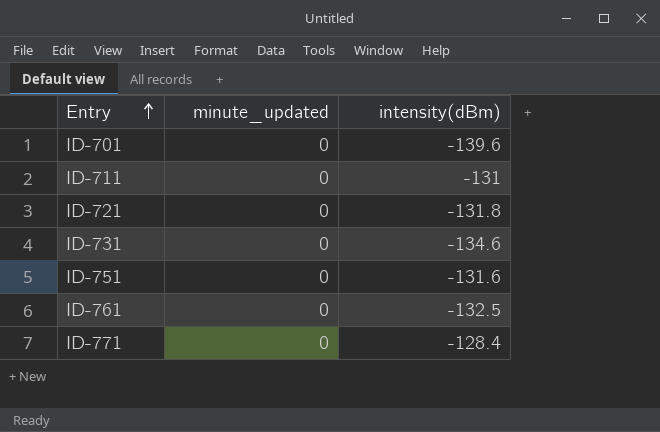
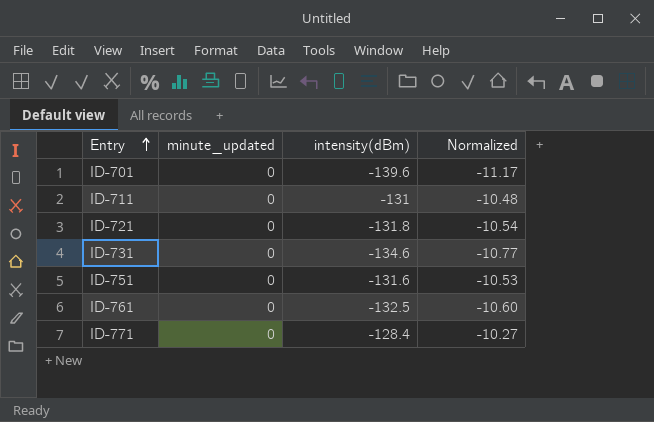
column Normalized | formula: none -> [intensity(dBm)] * 0.08

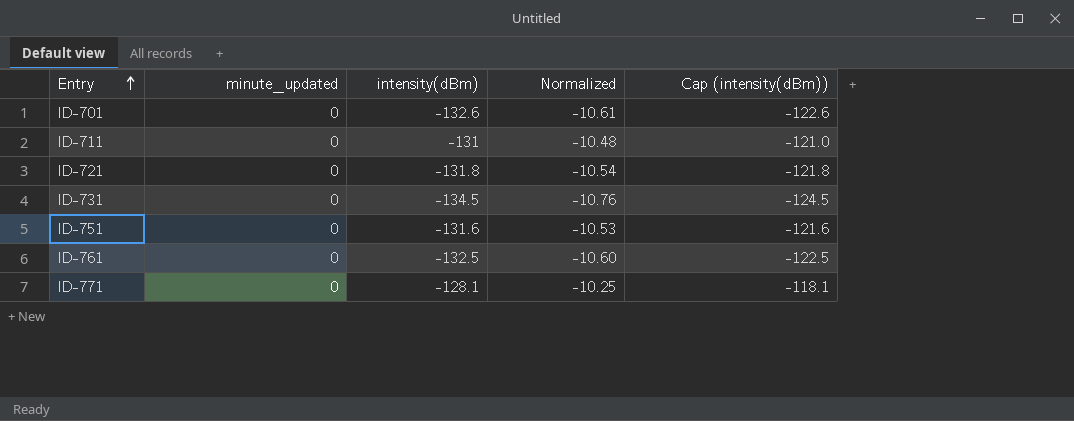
column Cap (intensity(dBm)) | formula: none -> [intensity(dBm)] + 10
ID-701 | intensity(dBm): -139.6 -> -132.6
ID-701 | Normalized: -11.17 -> -10.61
ID-731 | intensity(dBm): -134.6 -> -134.5
ID-731 | Normalized: -10.77 -> -10.76
ID-771 | intensity(dBm): -128.4 -> -128.1
ID-771 | Normalized: -10.27 -> -10.25

